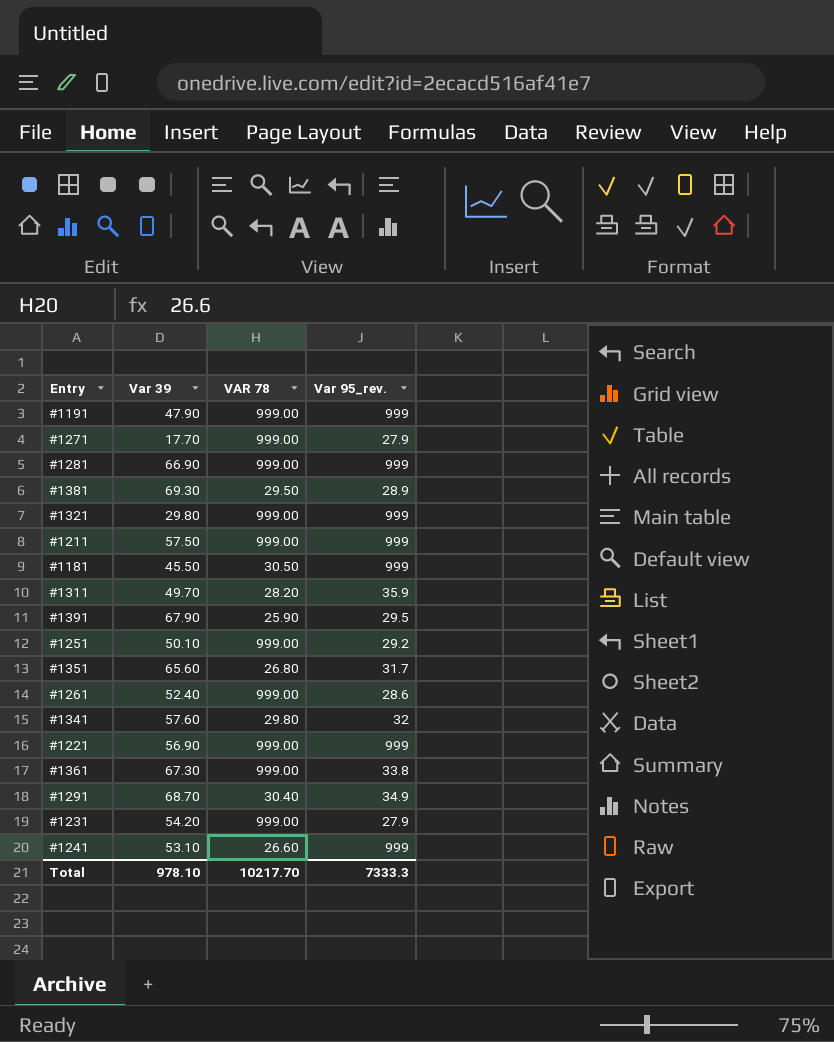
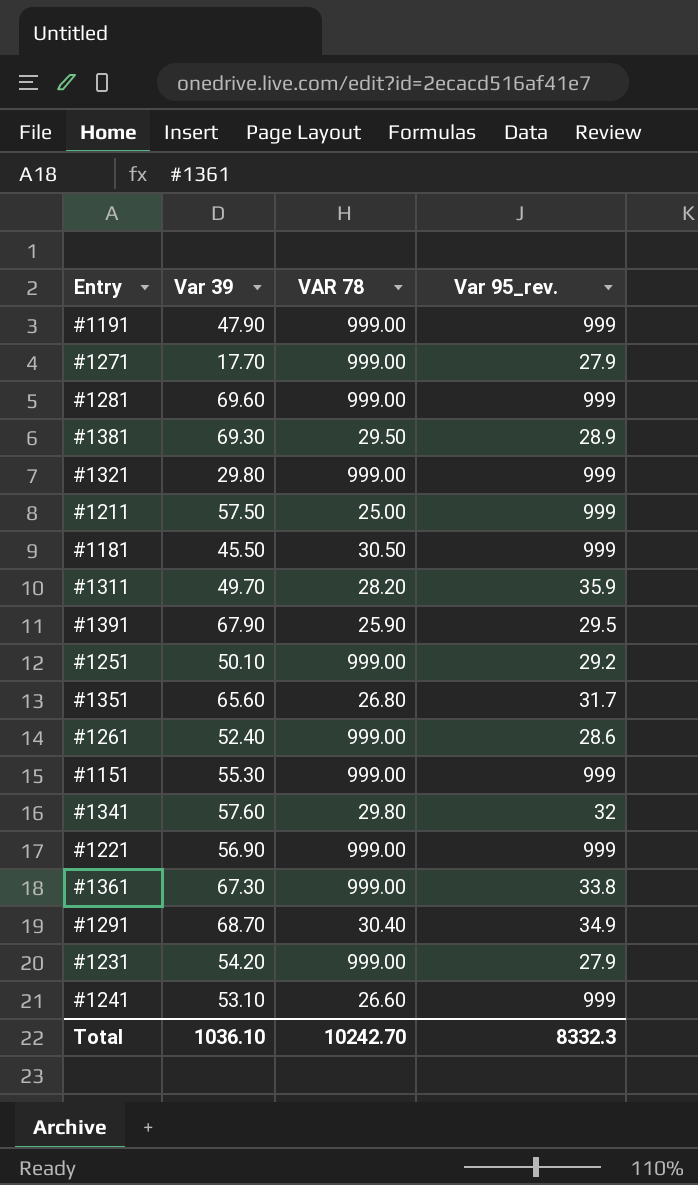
#1281 | Var 39: 66.90 -> 69.60
#1211 | VAR 78: 999.00 -> 25.00
row #1151: none -> 55.30 | 999.00 | 999
Total | Var 39: 978.10 -> 1036.10
Total | VAR 78: 10217.70 -> 10242.70
Total | Var 95_rev.: 7333.3 -> 8332.3

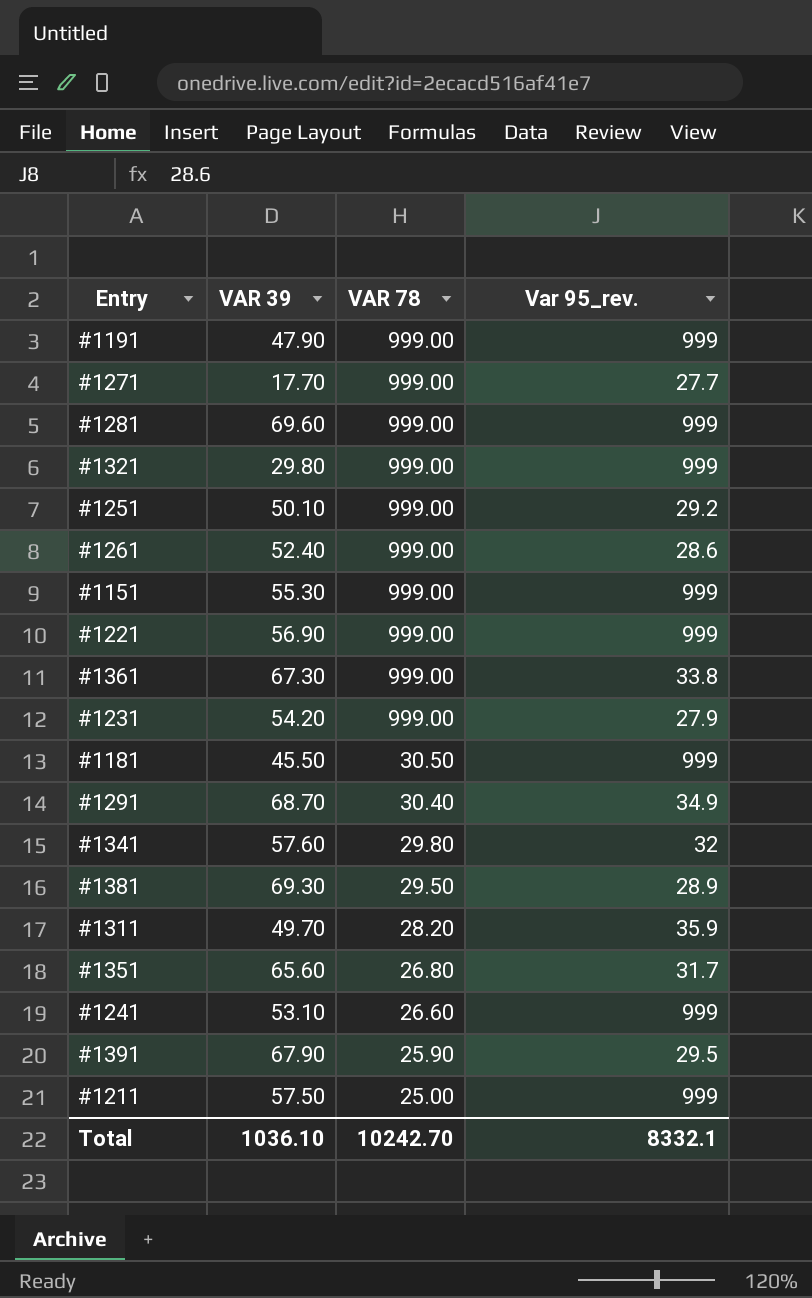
row order: none -> VAR 78 descending
column name: Var 39 -> VAR 39
#1271 | Var 95_rev.: 27.9 -> 27.7
Total | Var 95_rev.: 8332.3 -> 8332.1

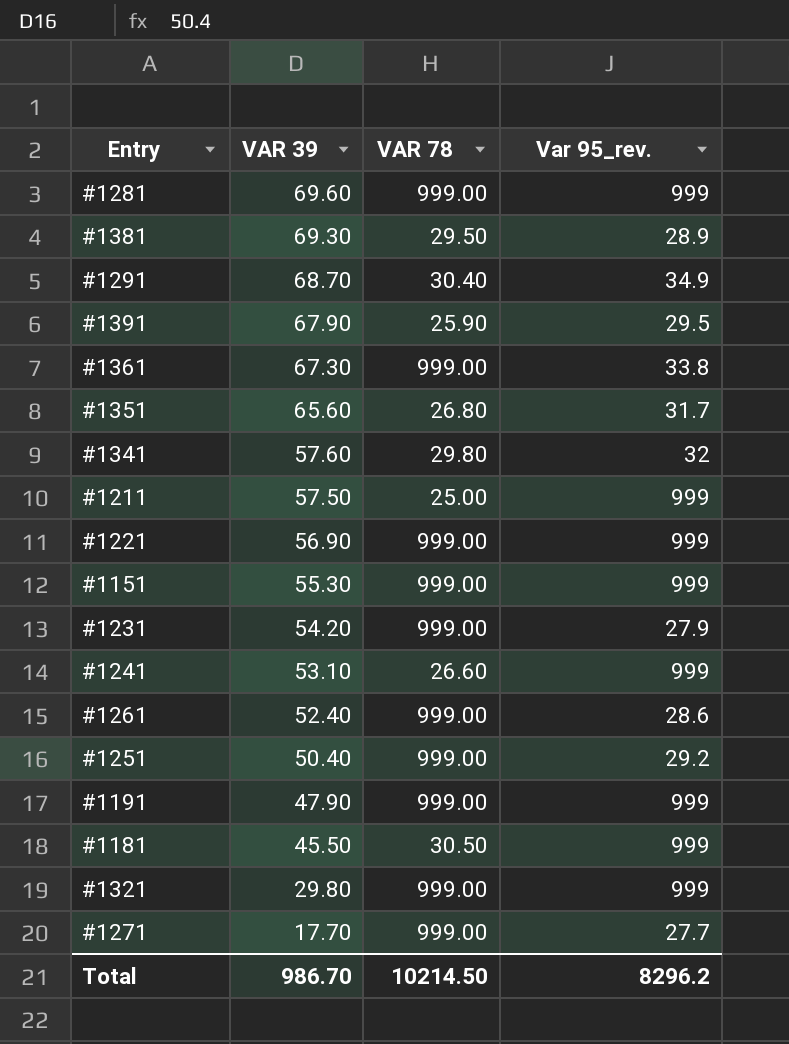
row order: VAR 78 descending -> VAR 39 descending
row #1311: 49.70 | 28.20 | 35.9 -> none
#1251 | VAR 39: 50.10 -> 50.40
Total | VAR 39: 1036.10 -> 986.70
Total | VAR 78: 10242.70 -> 10214.50
Total | Var 95_rev.: 8332.1 -> 8296.2

